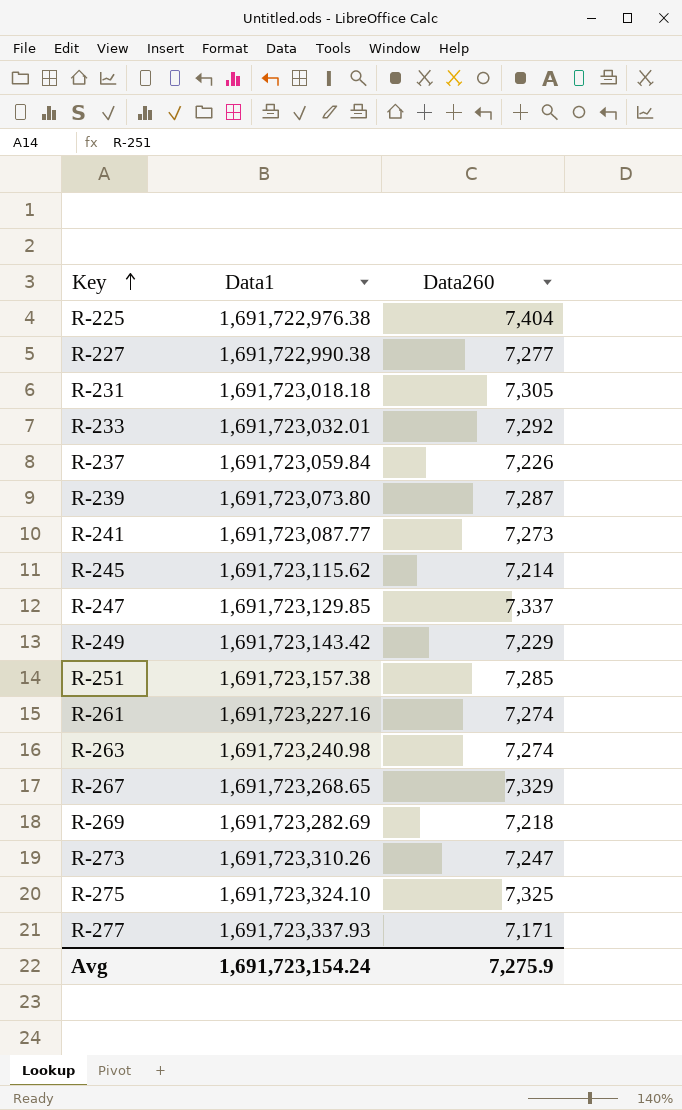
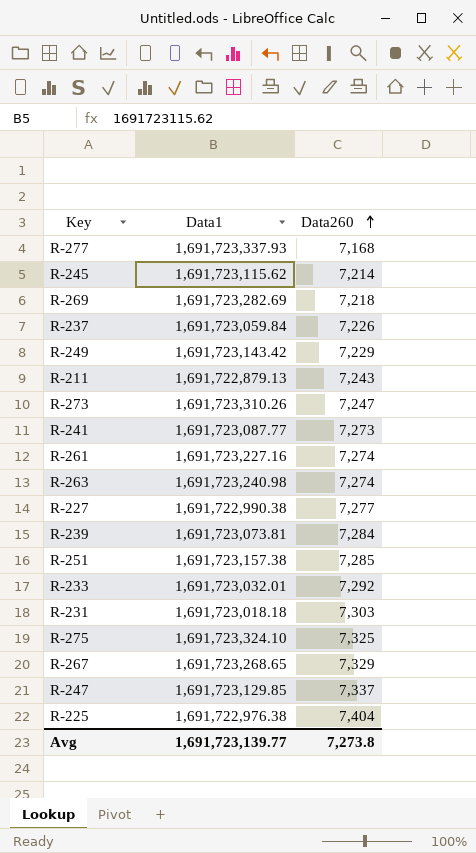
row order: Key ascending -> Data260 ascending
R-277 | Data260: 7,171 -> 7,168
row R-211: none -> 1,691,722,879.13 | 7,243
R-239 | Data1: 1,691,723,073.80 -> 1,691,723,073.81
R-239 | Data260: 7,287 -> 7,284
R-231 | Data260: 7,305 -> 7,303
Avg | Data1: 1,691,723,154.24 -> 1,691,723,139.77
Avg | Data260: 7,275.9 -> 7,273.8

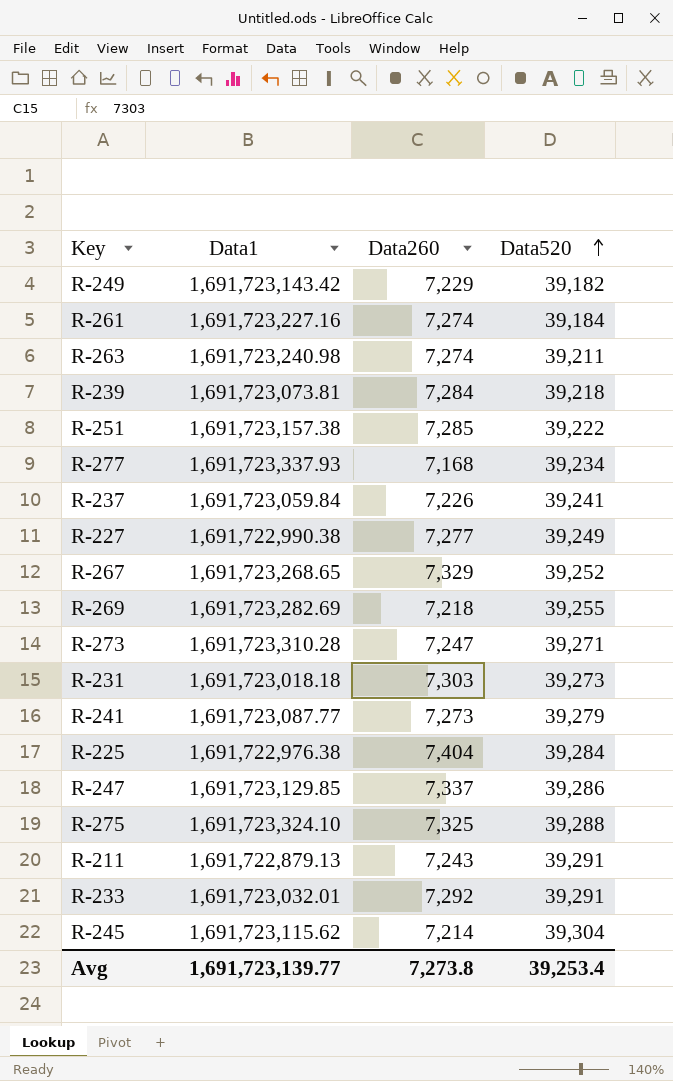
row order: Data260 ascending -> Data520 ascending
column Data520 | position: none -> 4
R-273 | Data1: 1,691,723,310.26 -> 1,691,723,310.28

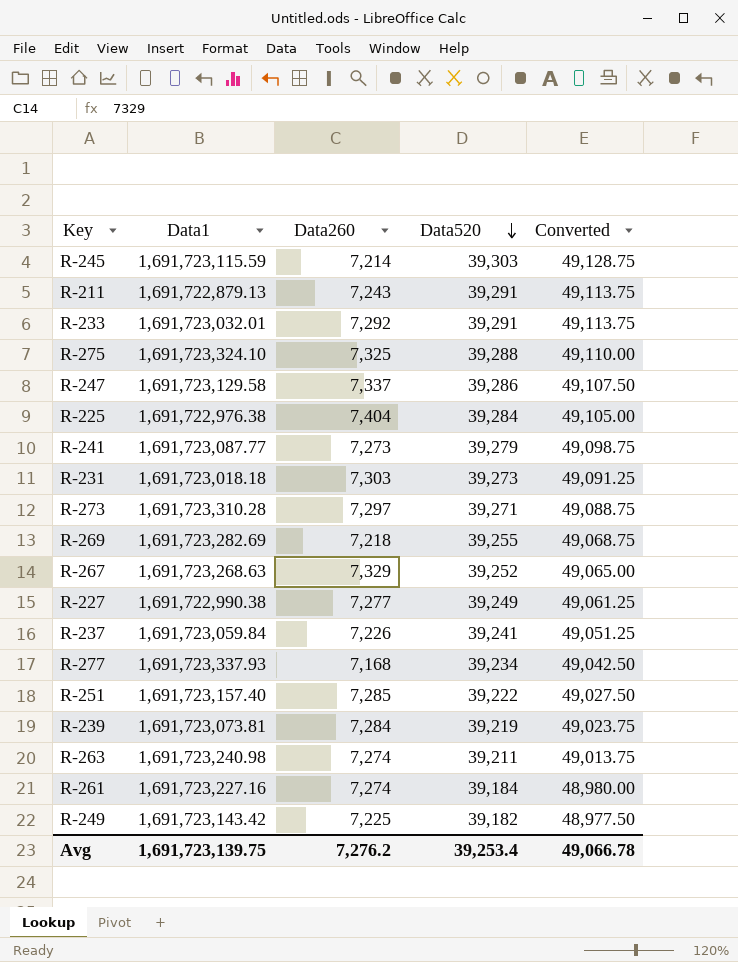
row order: Data520 ascending -> Data520 descending
column Converted | formula: none -> [Data520] * 1.25
R-245 | Data1: 1,691,723,115.62 -> 1,691,723,115.59
R-245 | Data520: 39,304 -> 39,303
R-247 | Data1: 1,691,723,129.85 -> 1,691,723,129.58
R-273 | Data260: 7,247 -> 7,297
R-267 | Data1: 1,691,723,268.65 -> 1,691,723,268.63
R-251 | Data1: 1,691,723,157.38 -> 1,691,723,157.40
R-239 | Data520: 39,218 -> 39,219
R-249 | Data260: 7,229 -> 7,225
Avg | Data1: 1,691,723,139.77 -> 1,691,723,139.75
Avg | Data260: 7,273.8 -> 7,276.2

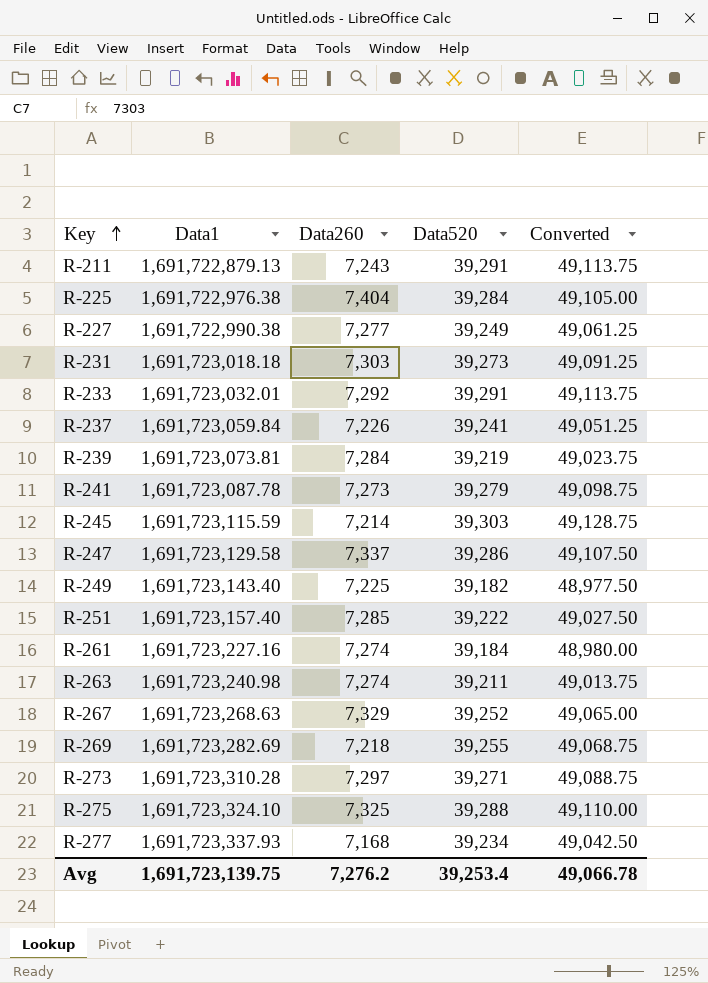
row order: Data520 descending -> Key ascending
R-241 | Data1: 1,691,723,087.77 -> 1,691,723,087.78
R-249 | Data1: 1,691,723,143.42 -> 1,691,723,143.40

